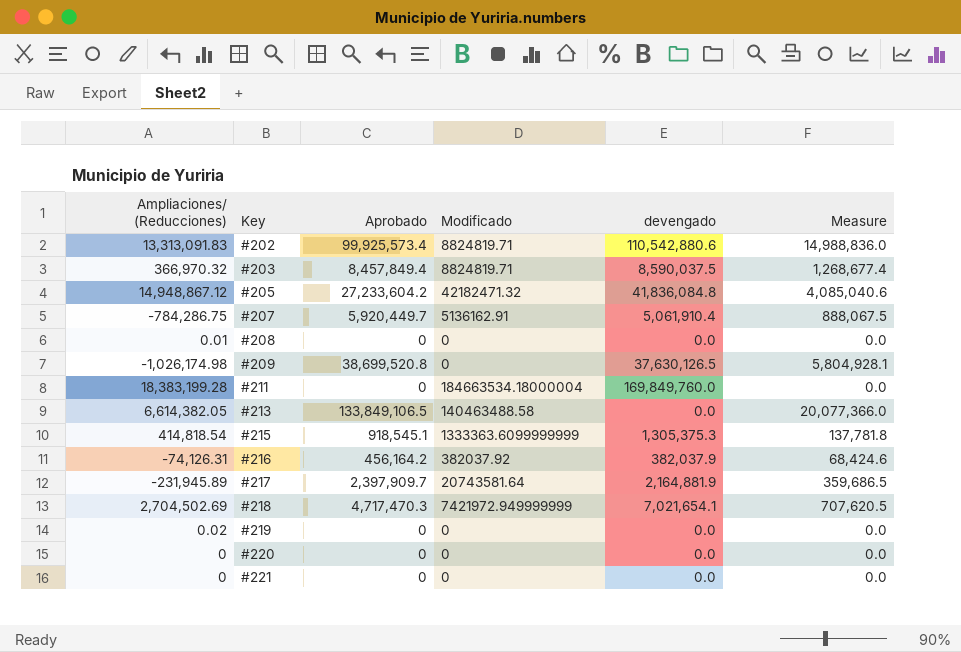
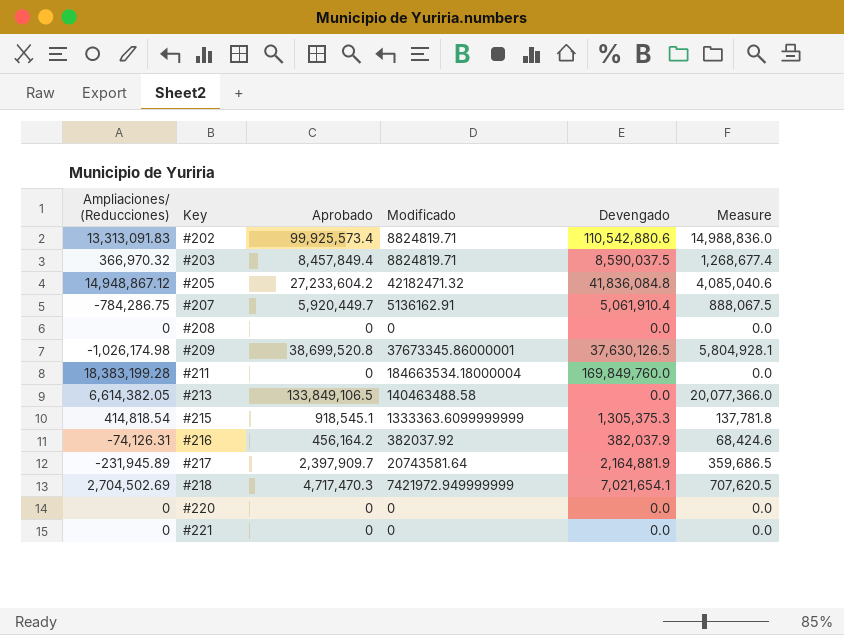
column name: devengado -> Devengado
row #219: 0.02 | 0 | 0 | 0.0 | 0.0 -> none
#208 | Ampliaciones/ (Reducciones): 0.01 -> 0
#209 | Modificado: 0 -> 37673345.86000001

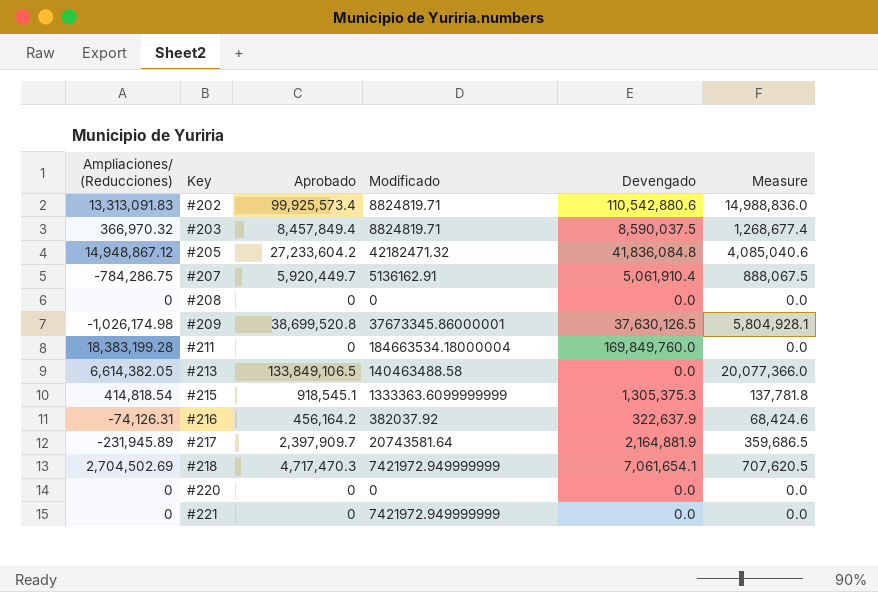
#216 | Devengado: 382,037.9 -> 322,637.9
#218 | Devengado: 7,021,654.1 -> 7,061,654.1
#221 | Modificado: 0 -> 7421972.949999999

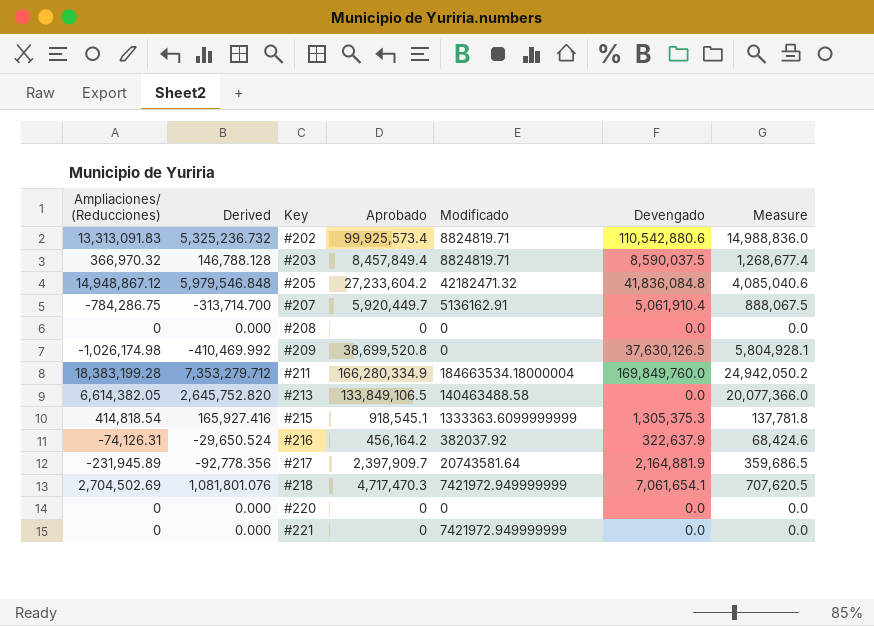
column Derived | formula: none -> [Ampliaciones/ (Reducciones)] * 0.4
#209 | Modificado: 37673345.86000001 -> 0
#211 | Aprobado: 0 -> 166,280,334.9
#211 | Measure: 0.0 -> 24,942,050.2

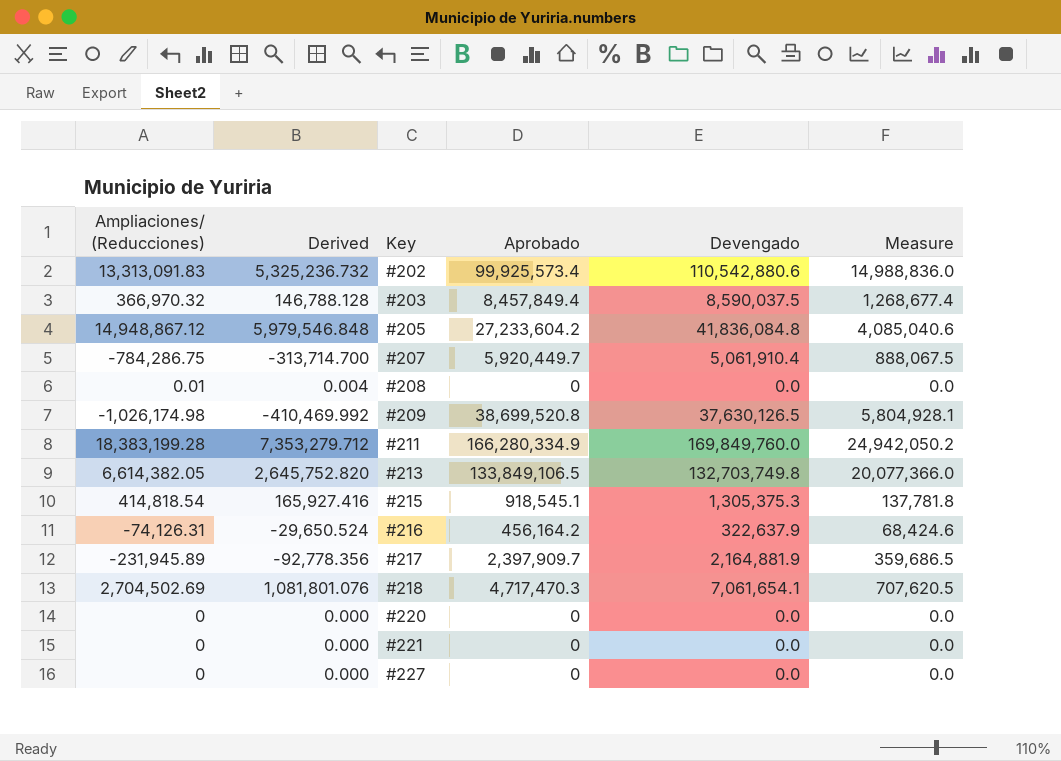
column Modificado | position: 5 -> none
#208 | Ampliaciones/ (Reducciones): 0 -> 0.01
#208 | Derived: 0.000 -> 0.004
#213 | Devengado: 0.0 -> 132,703,749.8
row #227: none -> 0 | 0.000 | 0 | 0.0 | 0.0

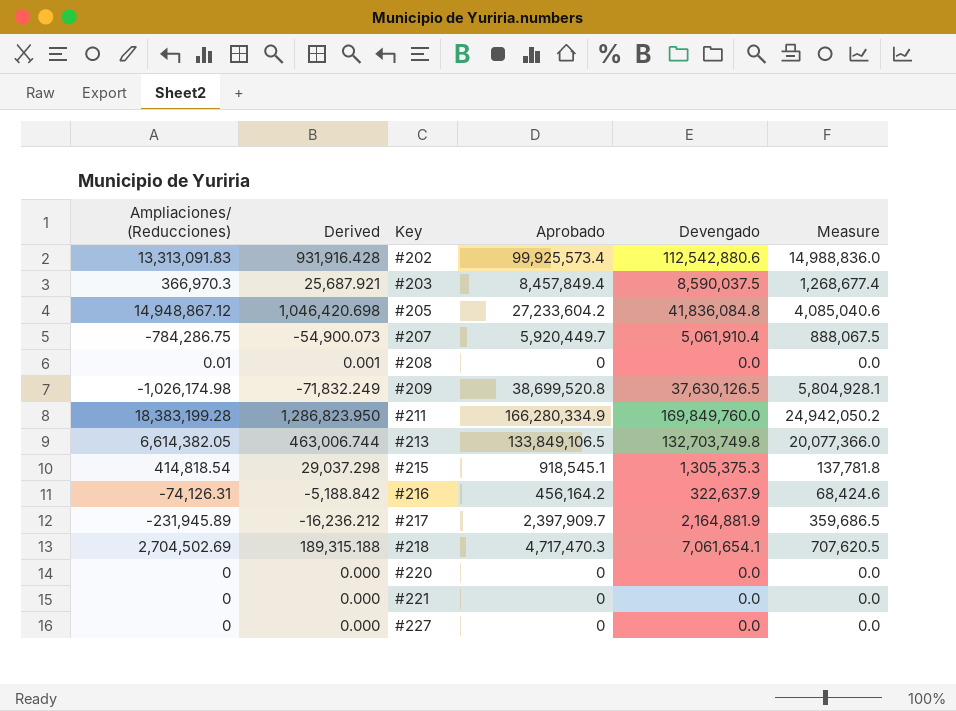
column Derived | formula: [Ampliaciones/ (Reducciones)] * 0.4 -> [Ampliaciones/ (Reducciones)] * 0.07
#202 | Devengado: 110,542,880.6 -> 112,542,880.6
#203 | Ampliaciones/ (Reducciones): 366,970.32 -> 366,970.3

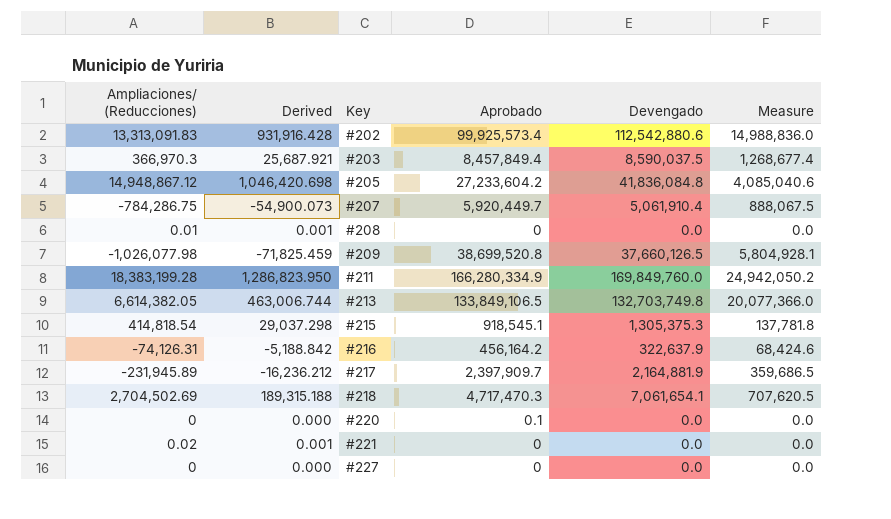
#209 | Ampliaciones/ (Reducciones): -1,026,174.98 -> -1,026,077.98
#209 | Derived: -71,832.249 -> -71,825.459
#209 | Devengado: 37,630,126.5 -> 37,660,126.5
#220 | Aprobado: 0 -> 0.1
#221 | Ampliaciones/ (Reducciones): 0 -> 0.02
#221 | Derived: 0.000 -> 0.001

